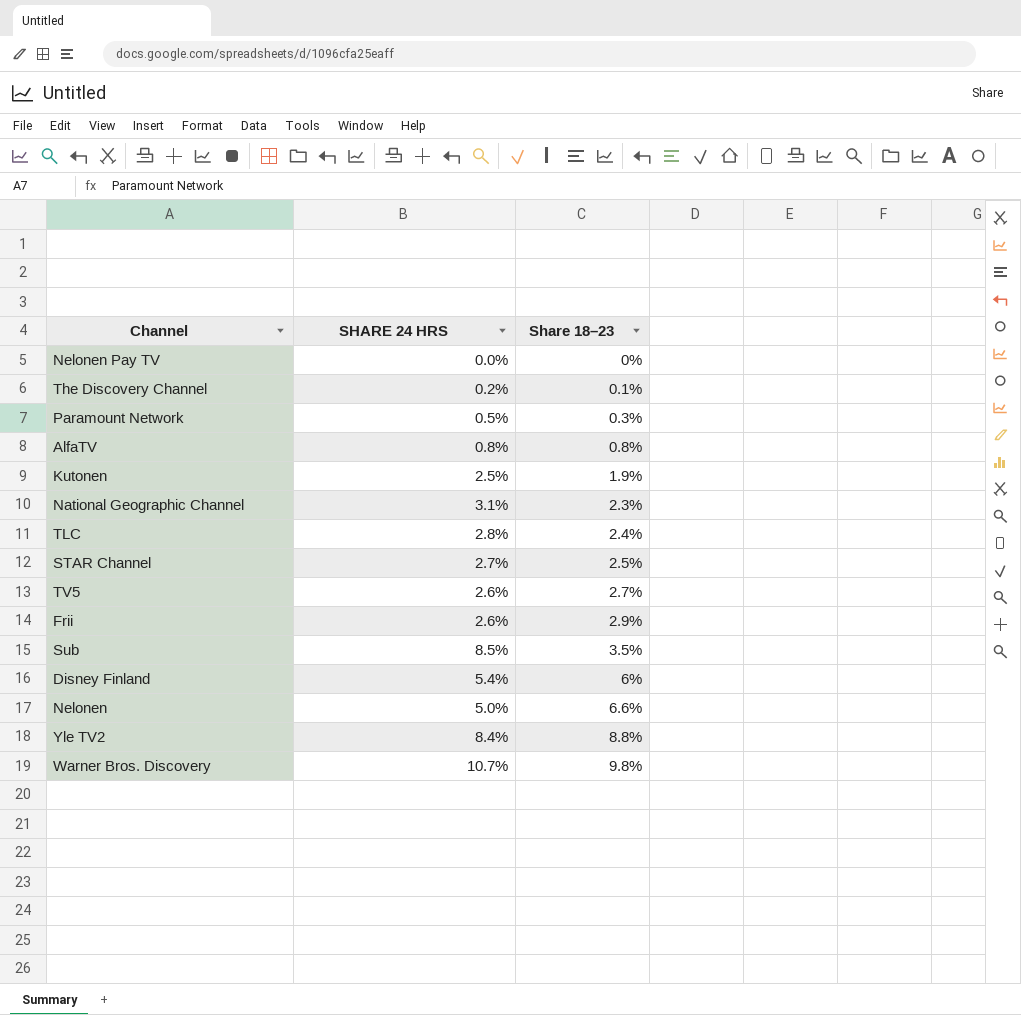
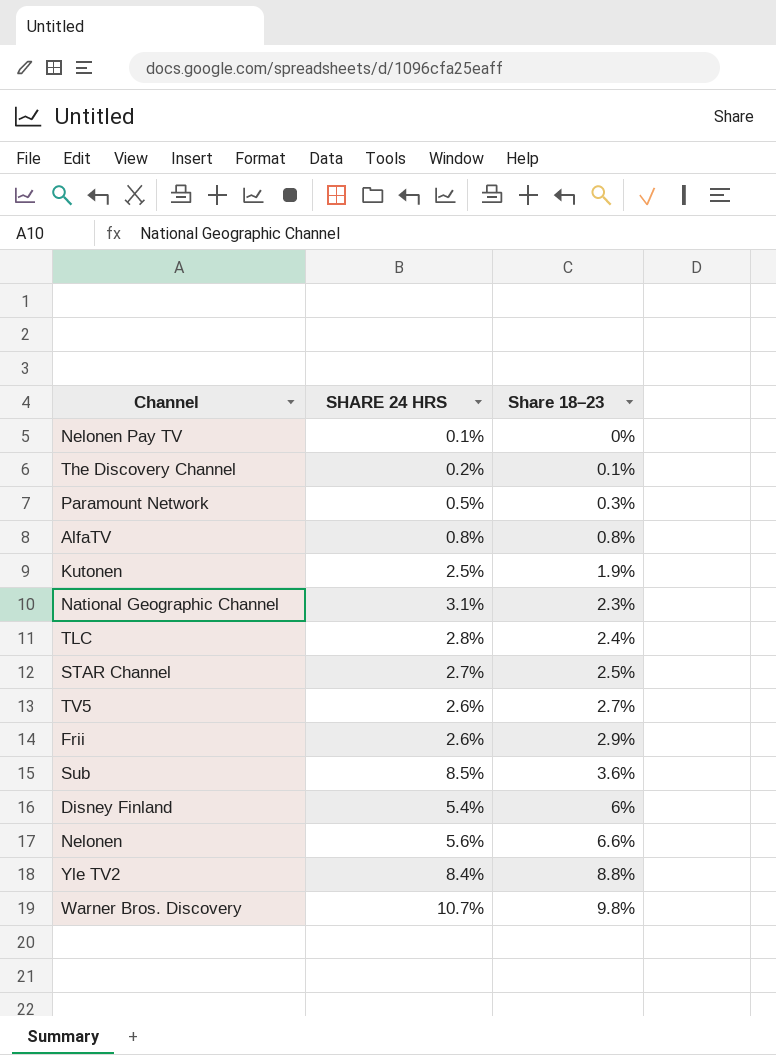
Nelonen Pay TV | SHARE 24 HRS: 0.0% -> 0.1%
Sub | Share 18–23: 3.5% -> 3.6%
Nelonen | SHARE 24 HRS: 5.0% -> 5.6%

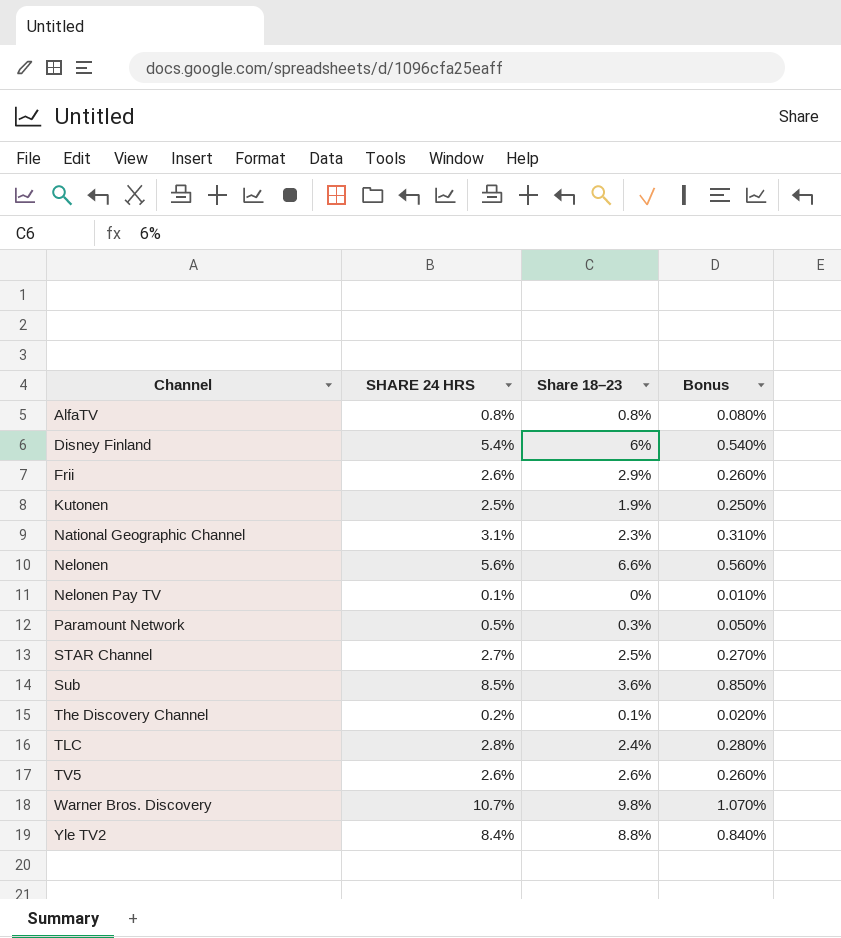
row order: Share 18–23 ascending -> Channel ascending
column Bonus | formula: none -> [SHARE 24 HRS] * 0.1
TV5 | Share 18–23: 2.7% -> 2.6%

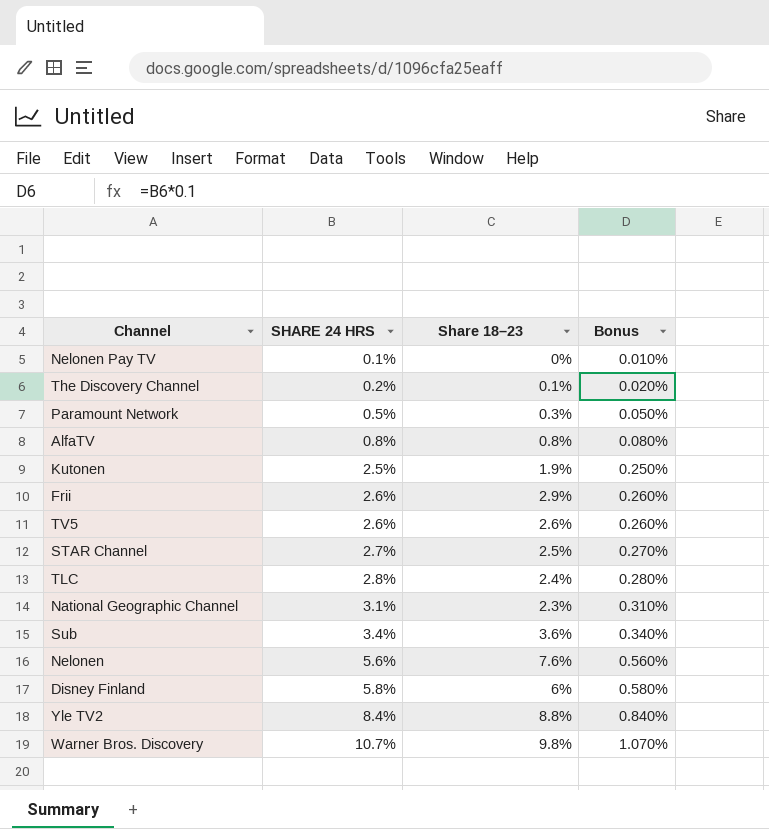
row order: Channel ascending -> SHARE 24 HRS ascending
Sub | SHARE 24 HRS: 8.5% -> 3.4%
Sub | Bonus: 0.850% -> 0.340%
Nelonen | Share 18–23: 6.6% -> 7.6%
Disney Finland | SHARE 24 HRS: 5.4% -> 5.8%
Disney Finland | Bonus: 0.540% -> 0.580%

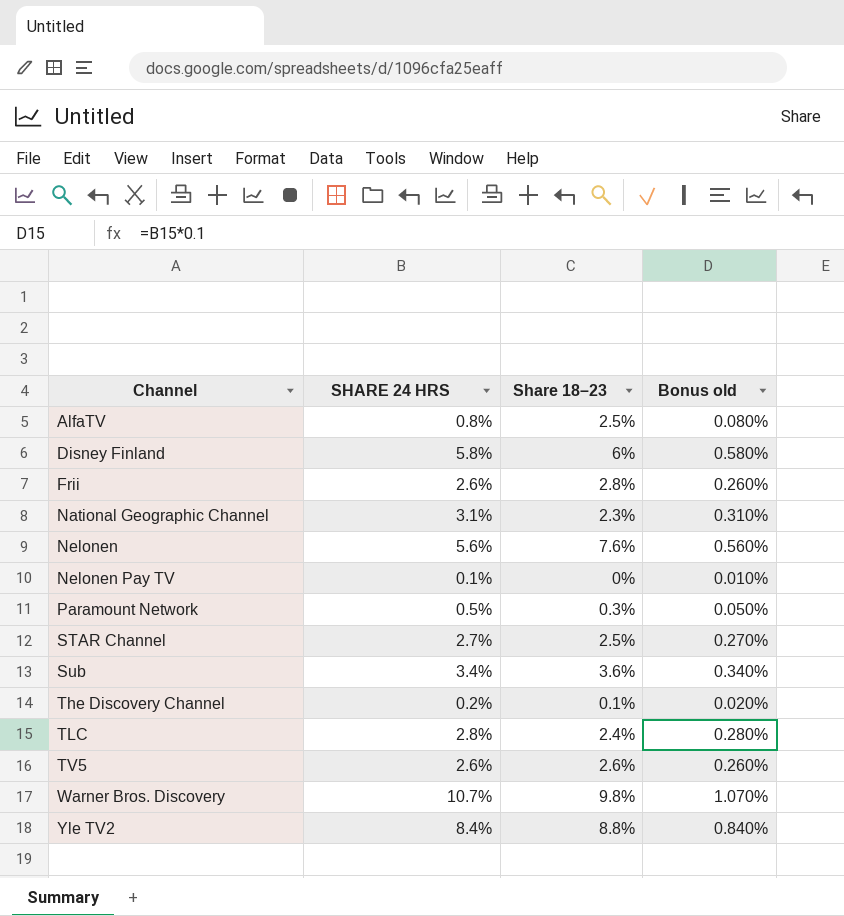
row order: SHARE 24 HRS ascending -> Channel ascending
column name: Bonus -> Bonus old
row Kutonen: 2.5% | 1.9% | 0.250% -> none
AlfaTV | Share 18–23: 0.8% -> 2.5%
Frii | Share 18–23: 2.9% -> 2.8%

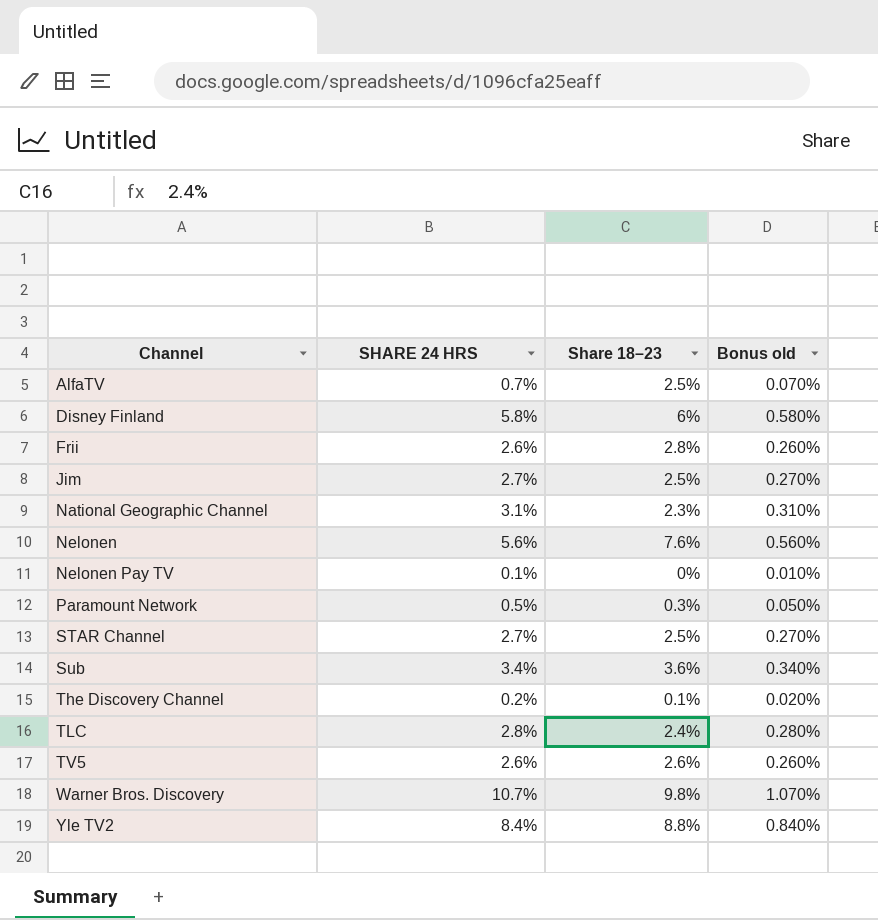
AlfaTV | SHARE 24 HRS: 0.8% -> 0.7%
AlfaTV | Bonus old: 0.080% -> 0.070%
row Jim: none -> 2.7% | 2.5% | 0.270%

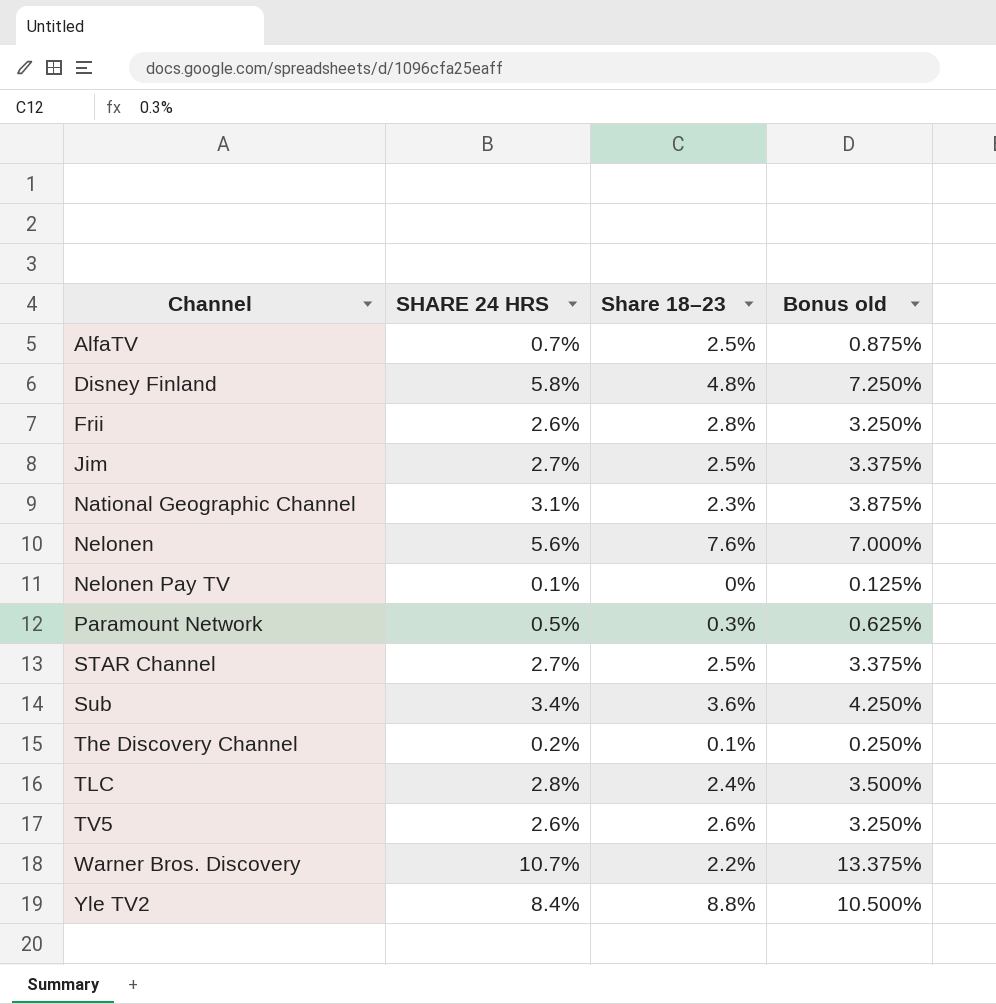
column Bonus old | formula: [SHARE 24 HRS] * 0.1 -> [SHARE 24 HRS] * 1.25
Disney Finland | Share 18–23: 6% -> 4.8%
Warner Bros. Discovery | Share 18–23: 9.8% -> 2.2%

